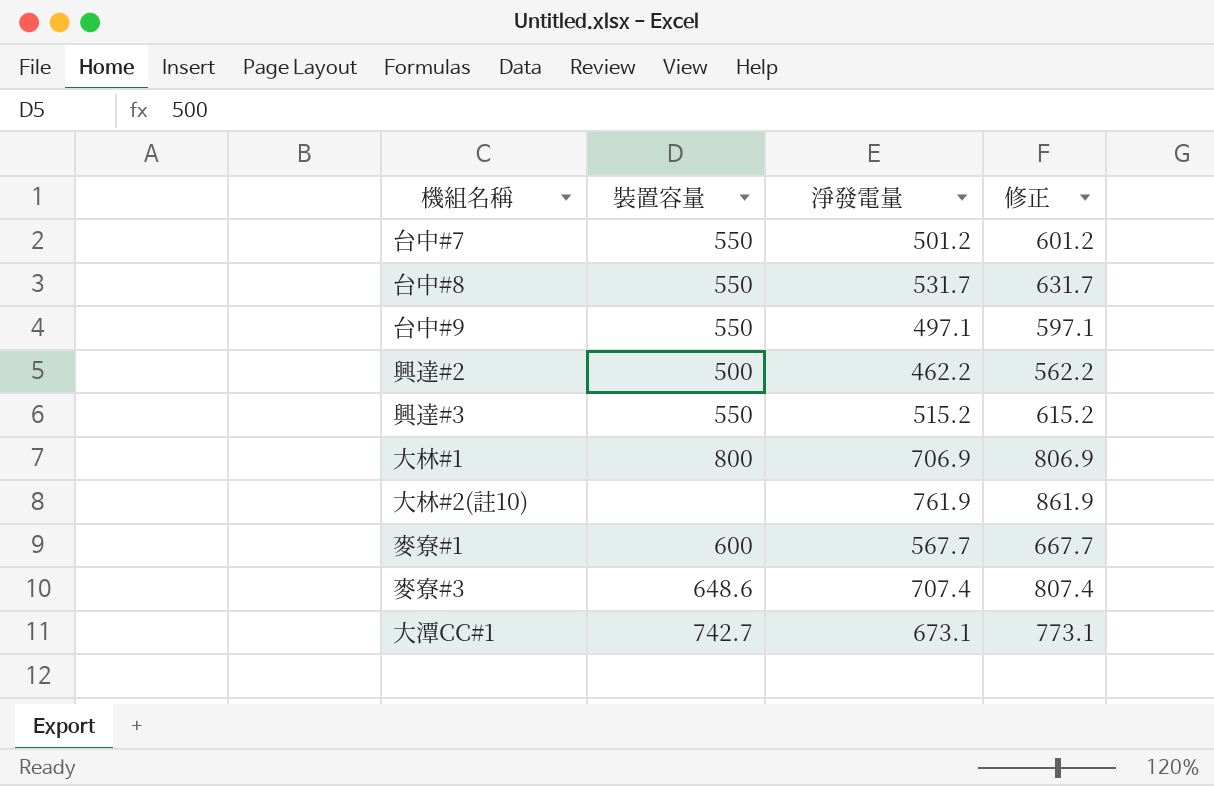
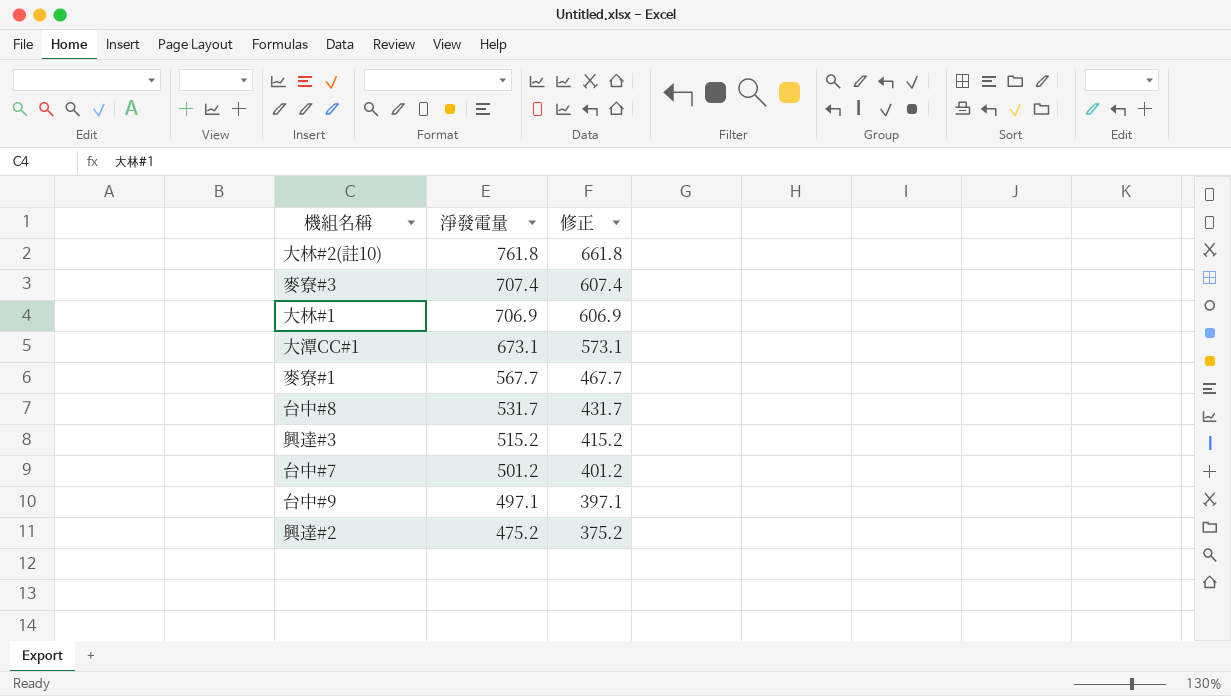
row order: none -> 淨發電量 descending
column 裝置容量 | position: 2 -> none
column 修正 | formula: [淨發電量] + 100 -> [淨發電量] - 100
大林#2(註10) | 淨發電量: 761.9 -> 761.8
興達#2 | 淨發電量: 462.2 -> 475.2

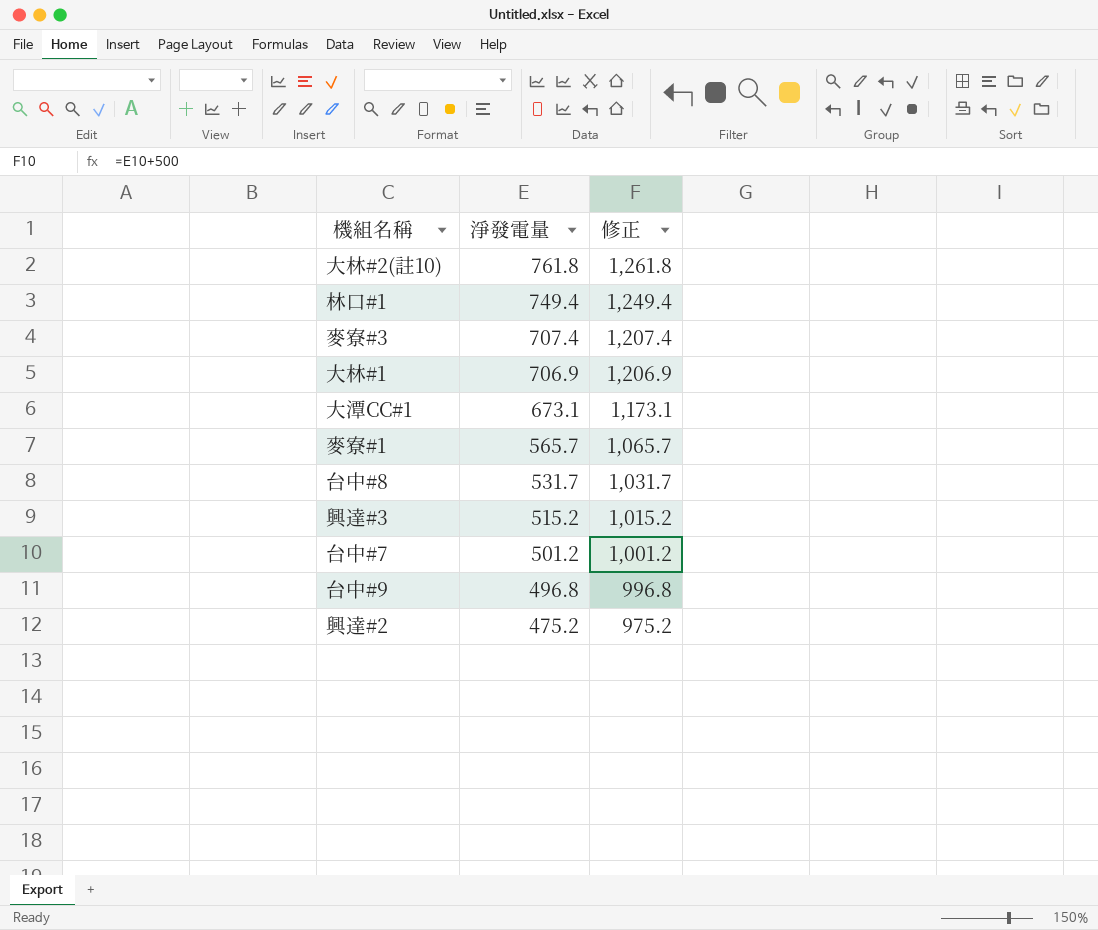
column 修正 | formula: [淨發電量] - 100 -> [淨發電量] + 500
row 林口#1: none -> 749.4 | 1,249.4
麥寮#1 | 淨發電量: 567.7 -> 565.7
台中#9 | 淨發電量: 497.1 -> 496.8

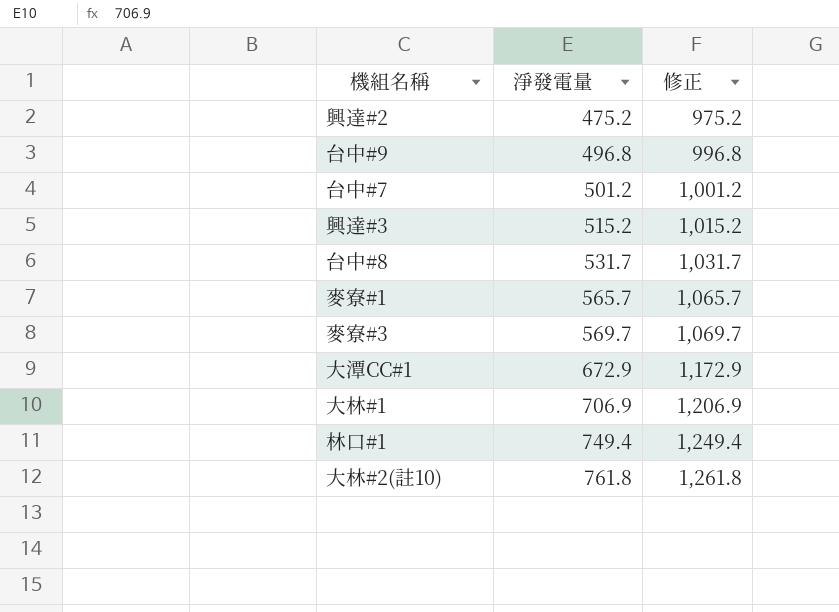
row order: 淨發電量 descending -> 淨發電量 ascending
麥寮#3 | 淨發電量: 707.4 -> 569.7
麥寮#3 | 修正: 1,207.4 -> 1,069.7
大潭CC#1 | 淨發電量: 673.1 -> 672.9
大潭CC#1 | 修正: 1,173.1 -> 1,172.9

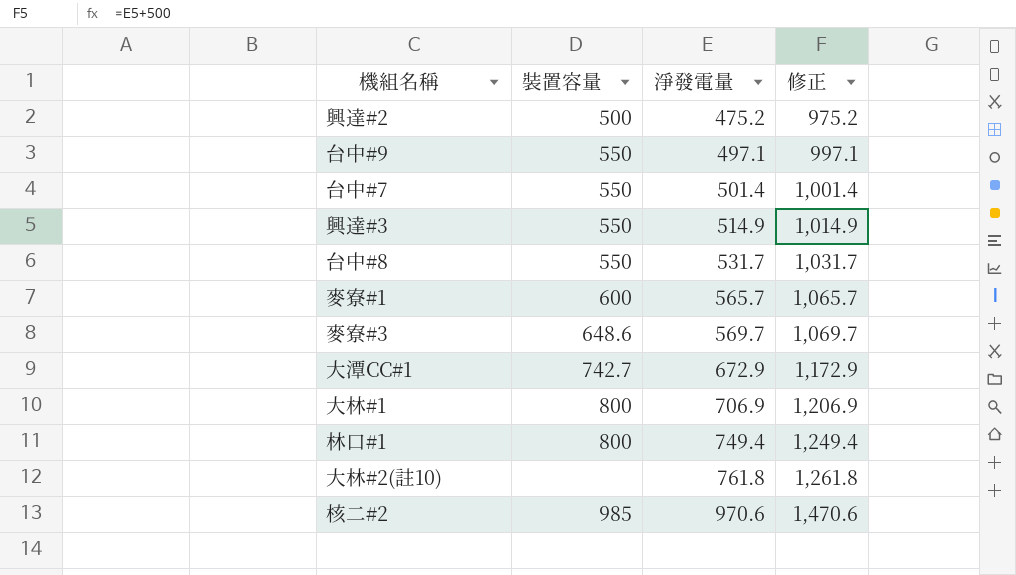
column 裝置容量 | position: none -> 2
台中#9 | 淨發電量: 496.8 -> 497.1
台中#9 | 修正: 996.8 -> 997.1
台中#7 | 淨發電量: 501.2 -> 501.4
台中#7 | 修正: 1,001.2 -> 1,001.4
興達#3 | 淨發電量: 515.2 -> 514.9
興達#3 | 修正: 1,015.2 -> 1,014.9
row 核二#2: none -> 985 | 970.6 | 1,470.6

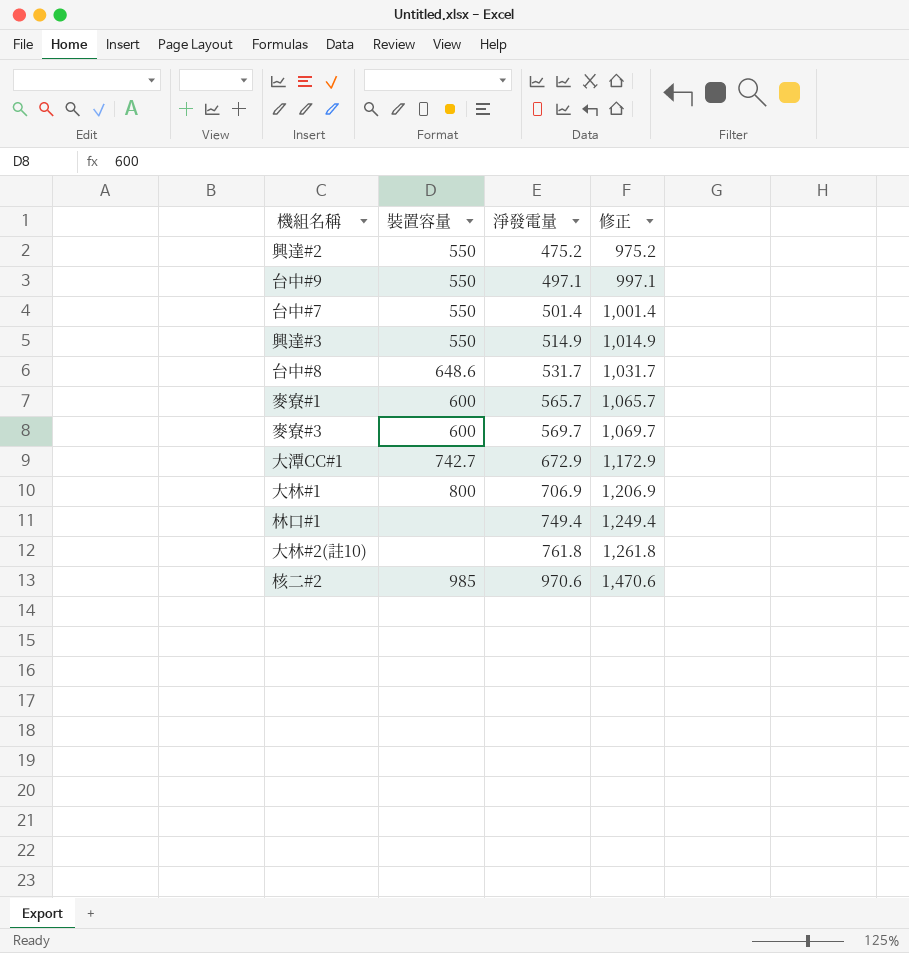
興達#2 | 裝置容量: 500 -> 550
台中#8 | 裝置容量: 550 -> 648.6
麥寮#3 | 裝置容量: 648.6 -> 600
林口#1 | 裝置容量: 800 -> none

